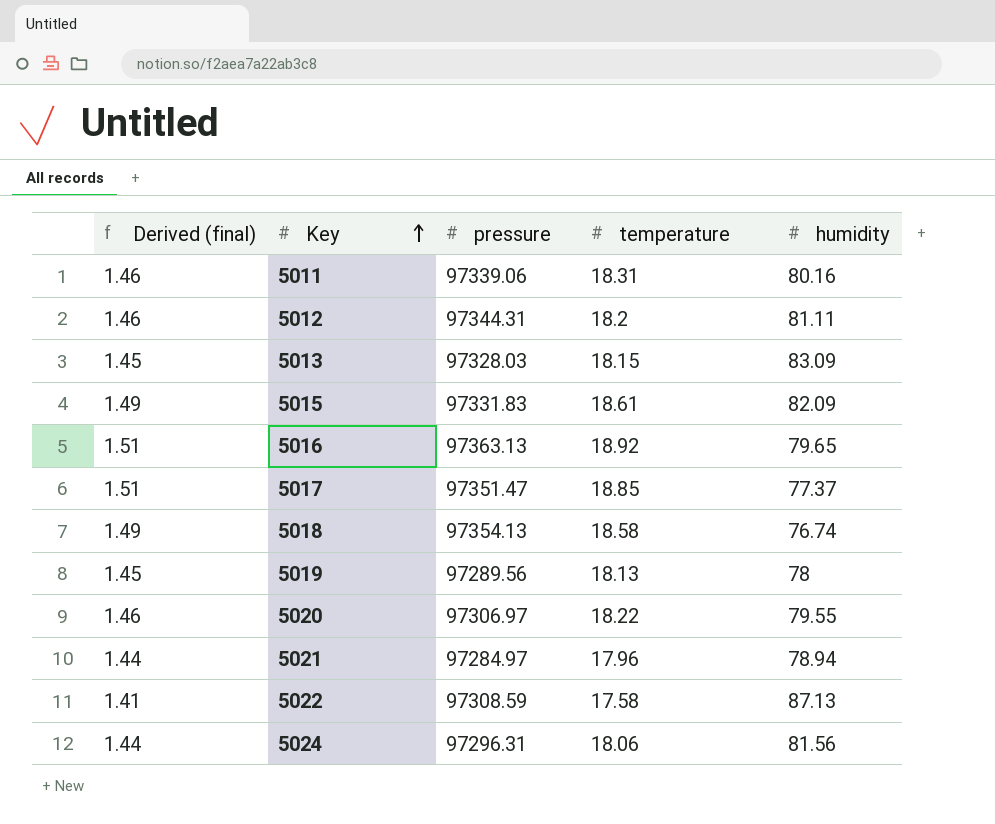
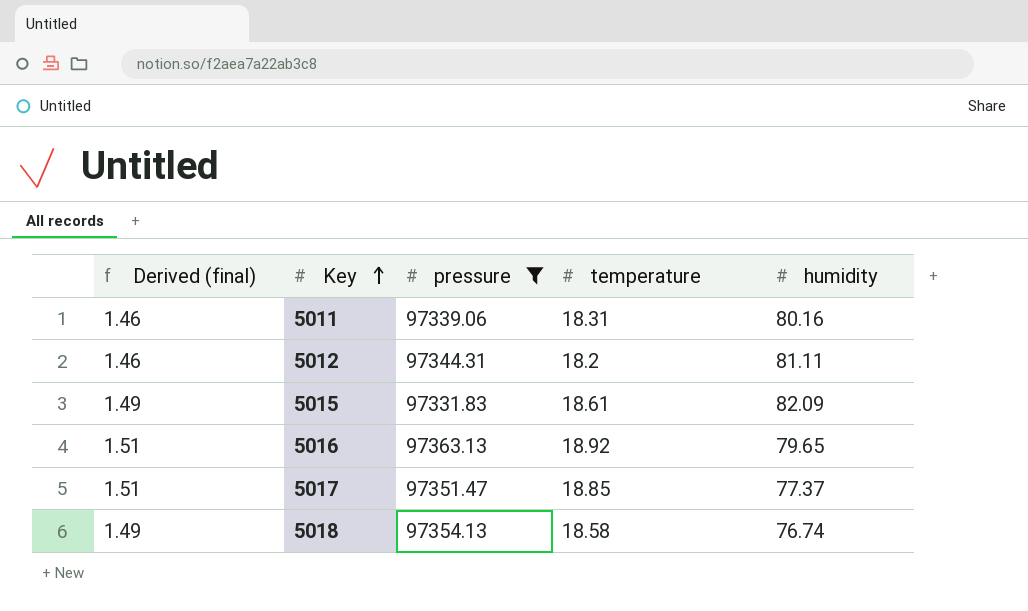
filter: none -> pressure >= 97331.83

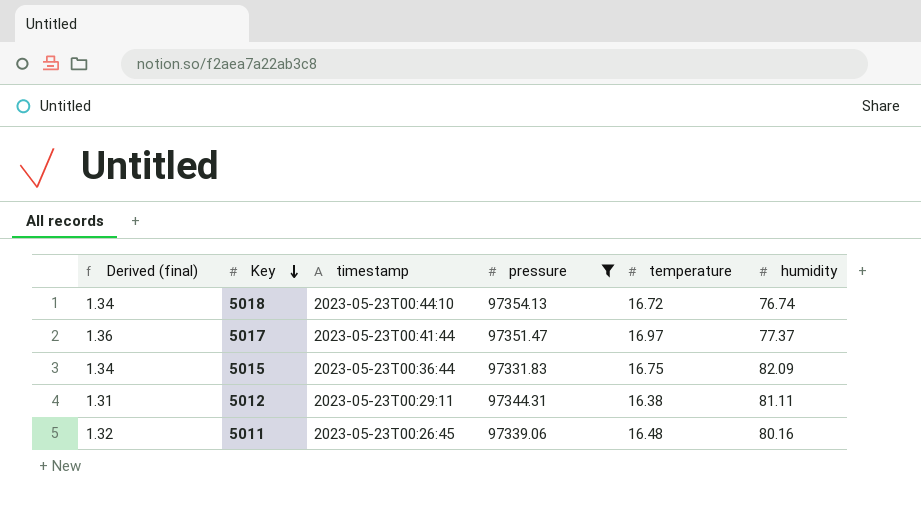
row order: Key ascending -> Key descending
column timestamp | position: none -> 3
row 5016: 1.51 | 97363.13 | 18.92 | 79.65 -> none
5018 | Derived (final): 1.49 -> 1.34
5018 | temperature: 18.58 -> 16.72
5017 | Derived (final): 1.51 -> 1.36
5017 | temperature: 18.85 -> 16.97
5015 | Derived (final): 1.49 -> 1.34
5015 | temperature: 18.61 -> 16.75
5012 | Derived (final): 1.46 -> 1.31
5012 | temperature: 18.2 -> 16.38
5011 | Derived (final): 1.46 -> 1.32
5011 | temperature: 18.31 -> 16.48

